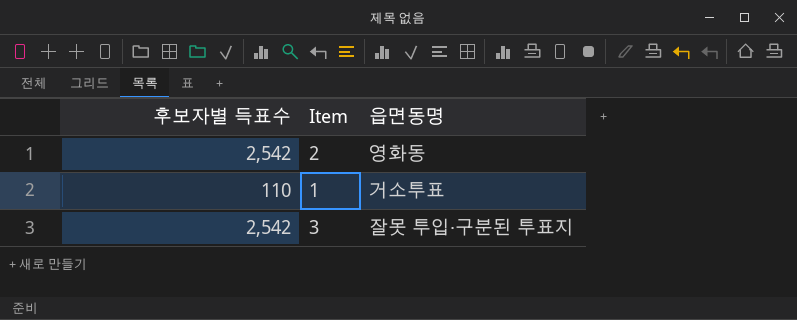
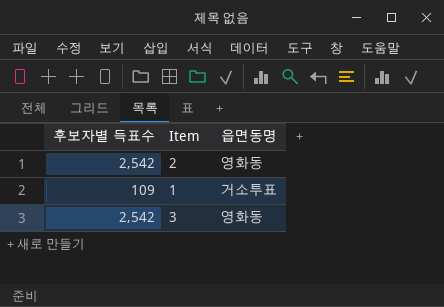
1 | 후보자별 득표수: 110 -> 109
3 | 읍면동명: 잘못 투입·구분된 투표지 -> 영화동

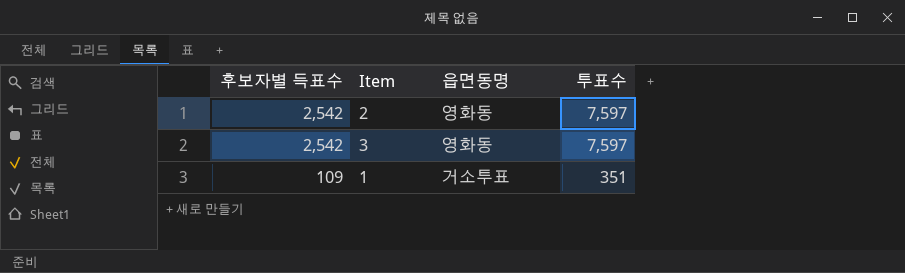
row order: none -> 후보자별 득표수 descending
column 투표수 | position: none -> 4

